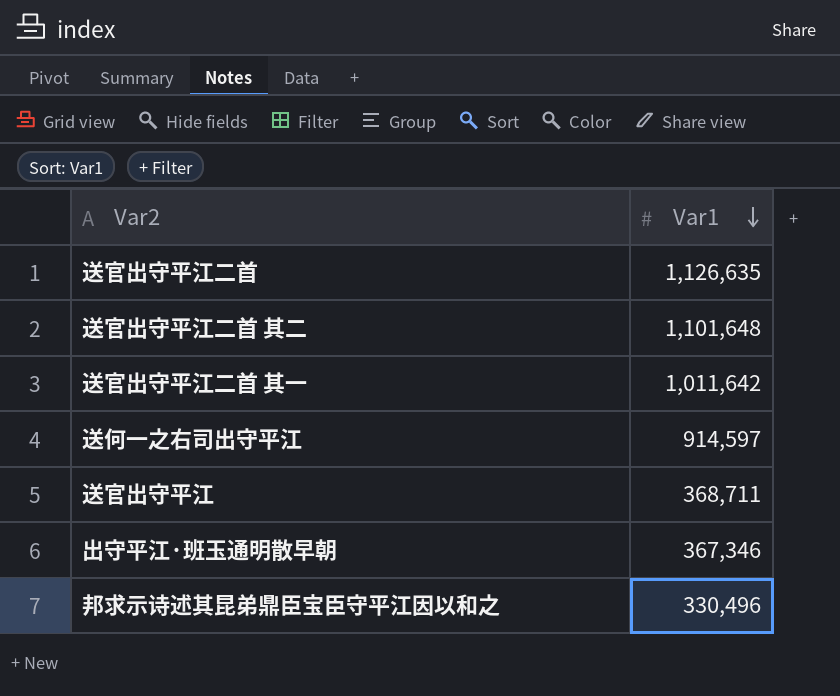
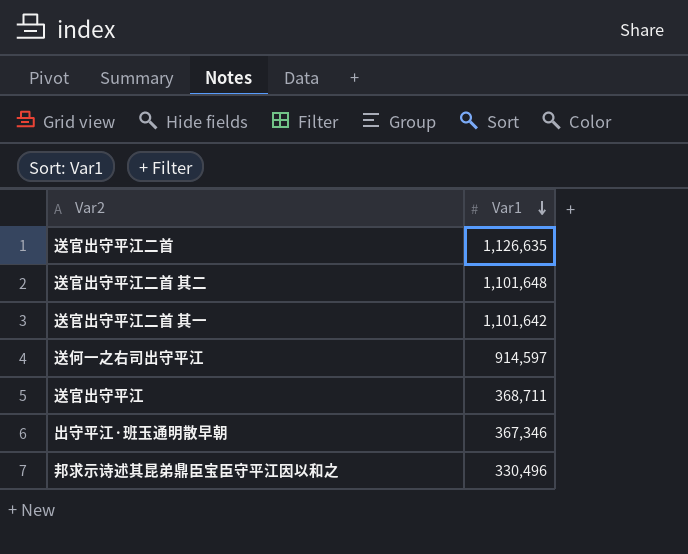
送官出守平江二首 其一 | Var1: 1,011,642 -> 1,101,642

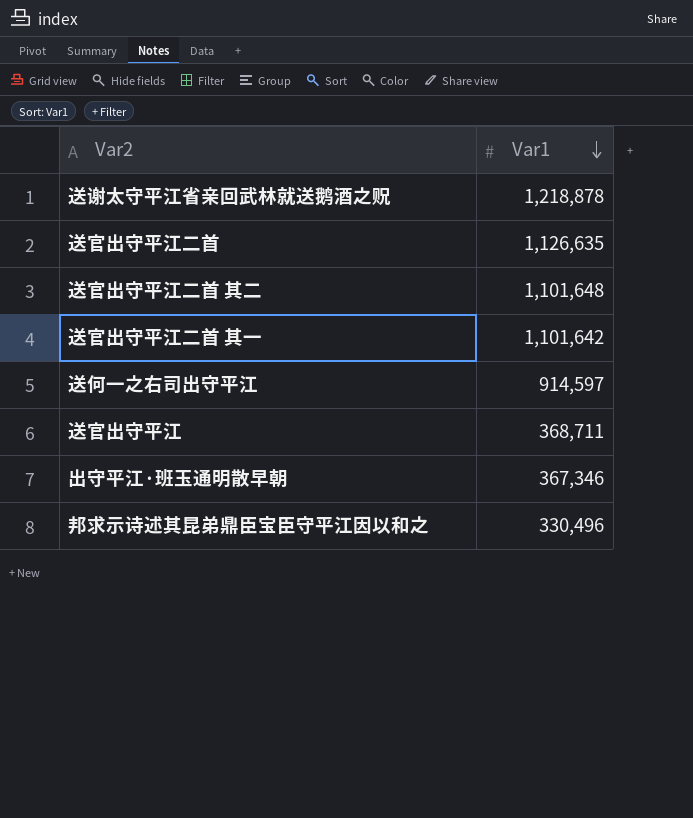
row 送谢太守平江省亲回武林就送鹅酒之贶: none -> 1,218,878

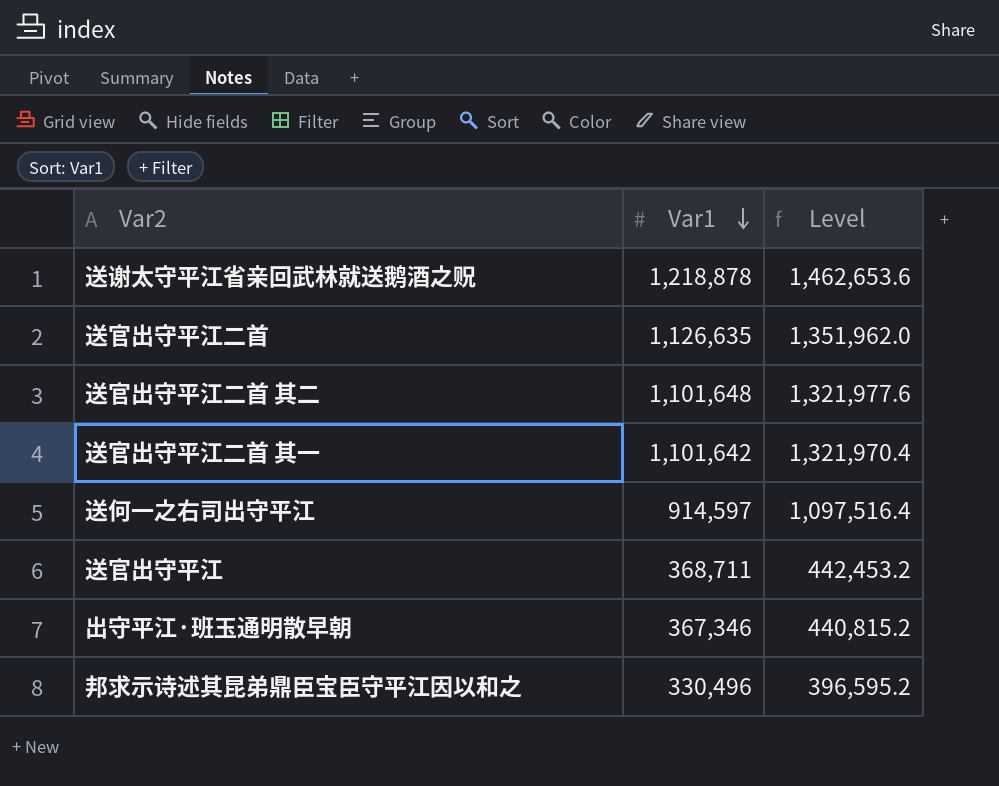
column Level | formula: none -> [Var1] * 1.2

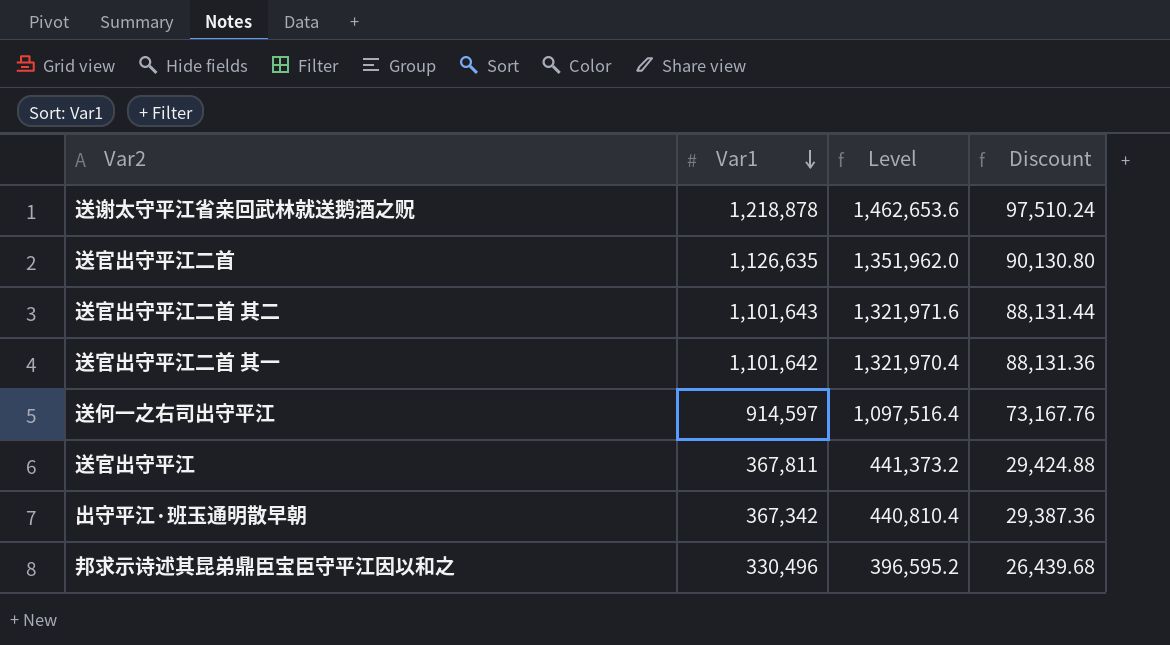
column Discount | formula: none -> [Var1] * 0.08
送官出守平江二首 其二 | Var1: 1,101,648 -> 1,101,643
送官出守平江二首 其二 | Level: 1,321,977.6 -> 1,321,971.6
送官出守平江 | Var1: 368,711 -> 367,811
送官出守平江 | Level: 442,453.2 -> 441,373.2
出守平江·班玉通明散早朝 | Var1: 367,346 -> 367,342
出守平江·班玉通明散早朝 | Level: 440,815.2 -> 440,810.4

